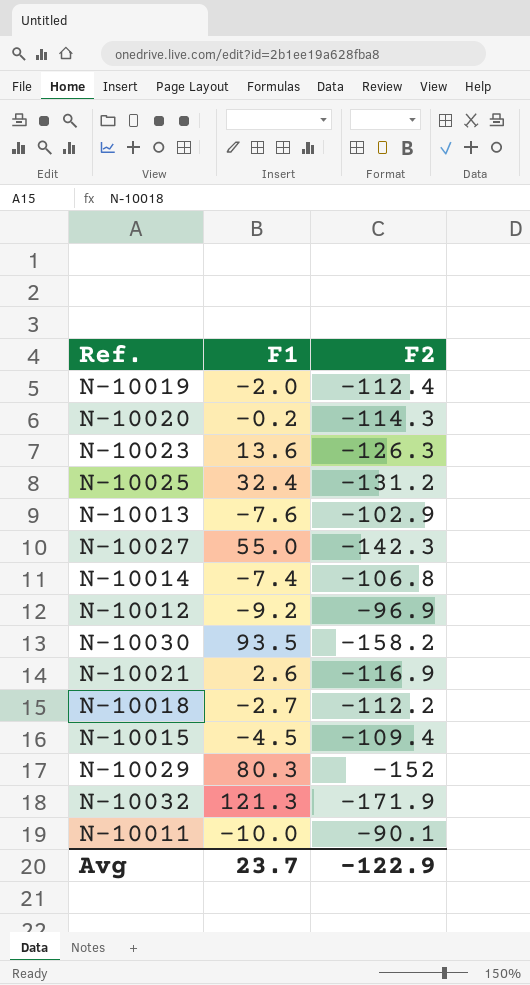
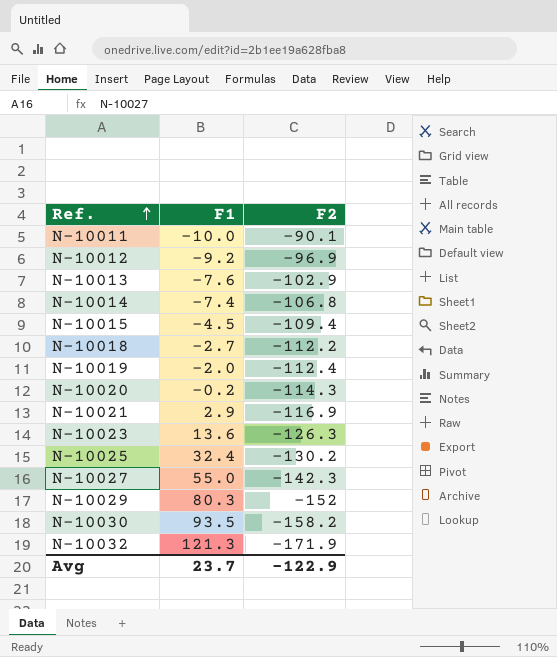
row order: none -> Ref. ascending
N-10021 | F1: 2.6 -> 2.9
N-10025 | F2: -131.2 -> -130.2

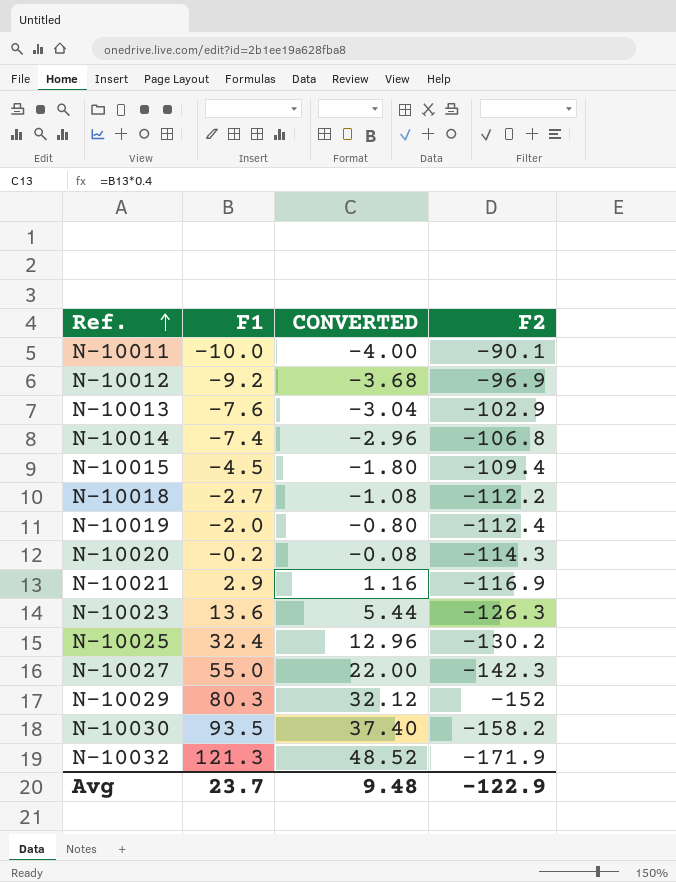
column CONVERTED | formula: none -> [F1] * 0.4

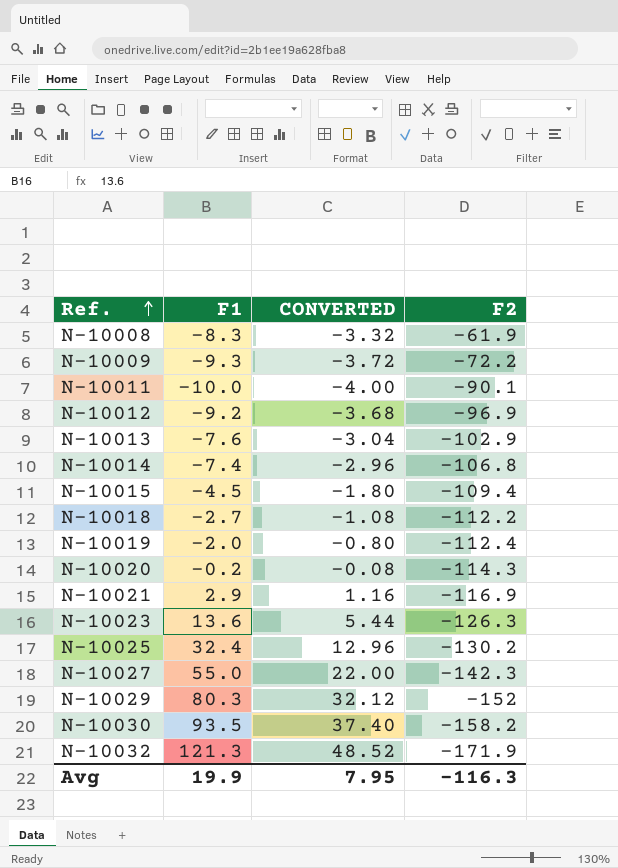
row N-10008: none -> -8.3 | -3.32 | -61.9
row N-10009: none -> -9.3 | -3.72 | -72.2
Avg | F1: 23.7 -> 19.9
Avg | CONVERTED: 9.48 -> 7.95
Avg | F2: -122.9 -> -116.3

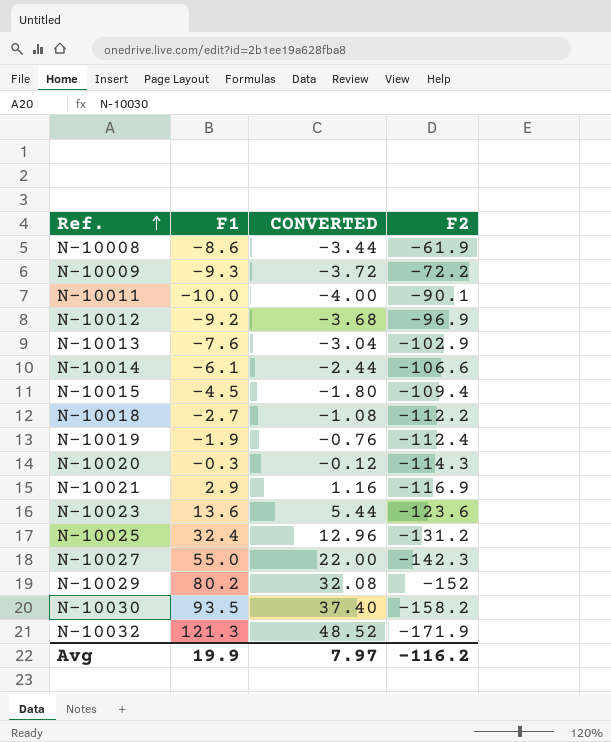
N-10008 | F1: -8.3 -> -8.6
N-10008 | CONVERTED: -3.32 -> -3.44
N-10014 | F1: -7.4 -> -6.1
N-10014 | CONVERTED: -2.96 -> -2.44
N-10014 | F2: -106.8 -> -106.6
N-10019 | F1: -2.0 -> -1.9
N-10019 | CONVERTED: -0.80 -> -0.76
N-10020 | F1: -0.2 -> -0.3
N-10020 | CONVERTED: -0.08 -> -0.12
N-10023 | F2: -126.3 -> -123.6
N-10025 | F2: -130.2 -> -131.2
N-10029 | F1: 80.3 -> 80.2
N-10029 | CONVERTED: 32.12 -> 32.08
Avg | CONVERTED: 7.95 -> 7.97
Avg | F2: -116.3 -> -116.2

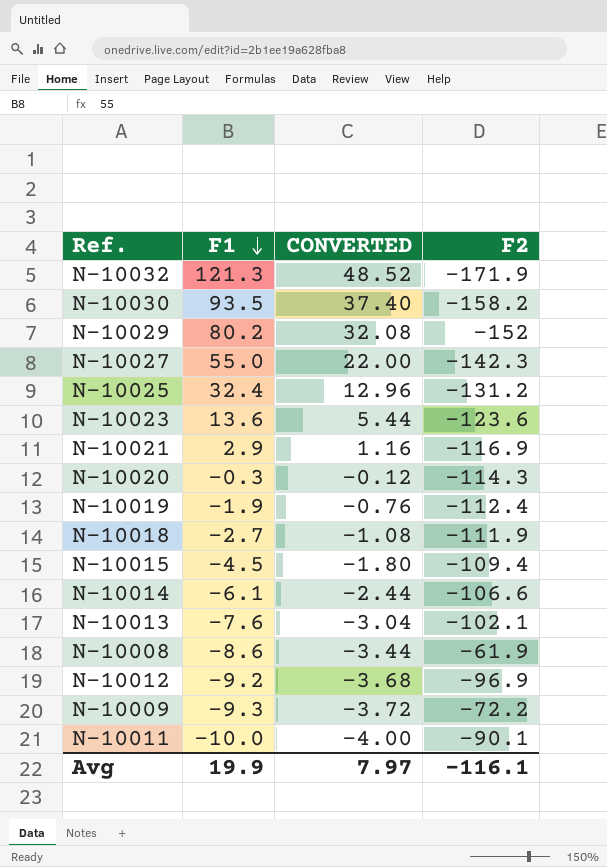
row order: Ref. ascending -> F1 descending
N-10018 | F2: -112.2 -> -111.9
N-10013 | F2: -102.9 -> -102.1
Avg | F2: -116.2 -> -116.1

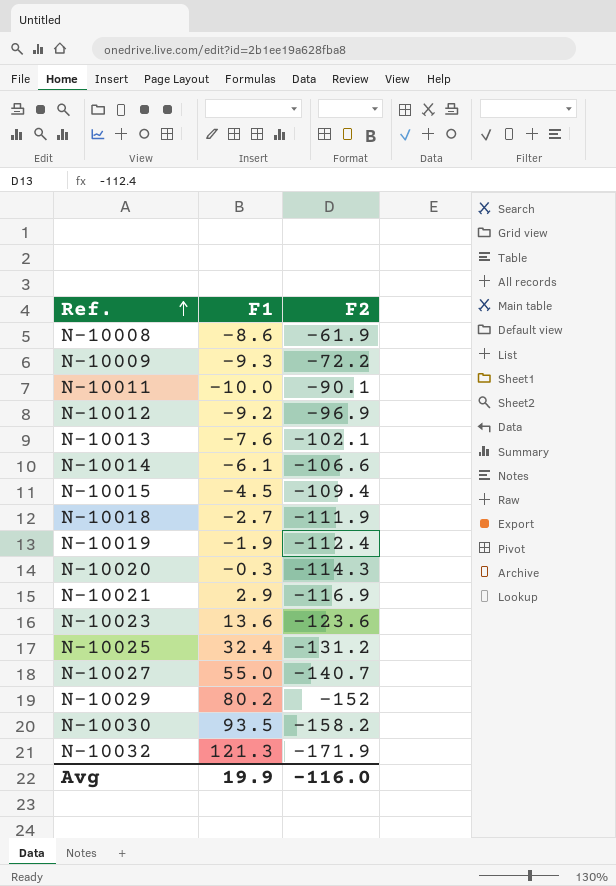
row order: F1 descending -> Ref. ascending
column CONVERTED | formula: [F1] * 0.4 -> none
N-10027 | F2: -142.3 -> -140.7
Avg | F2: -116.1 -> -116.0

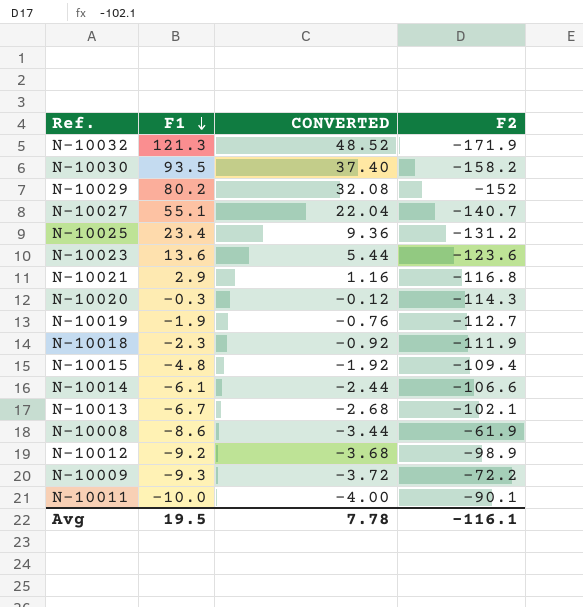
row order: Ref. ascending -> F1 descending
column CONVERTED | formula: none -> [F1] * 0.4
N-10027 | F1: 55.0 -> 55.1
N-10025 | F1: 32.4 -> 23.4
N-10021 | F2: -116.9 -> -116.8
N-10019 | F2: -112.4 -> -112.7
N-10018 | F1: -2.7 -> -2.3
N-10015 | F1: -4.5 -> -4.8
N-10013 | F1: -7.6 -> -6.7
N-10012 | F2: -96.9 -> -98.9
Avg | F1: 19.9 -> 19.5
Avg | F2: -116.0 -> -116.1

